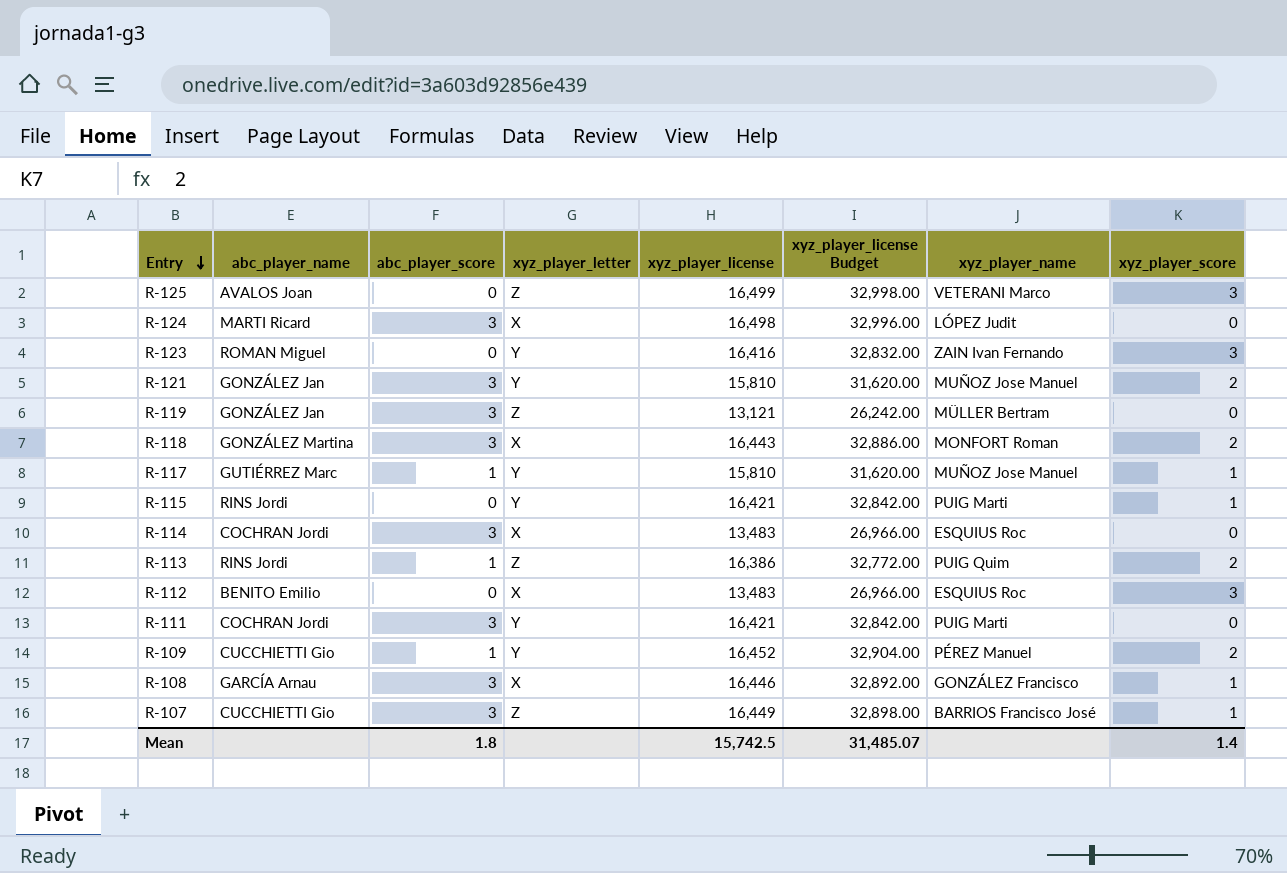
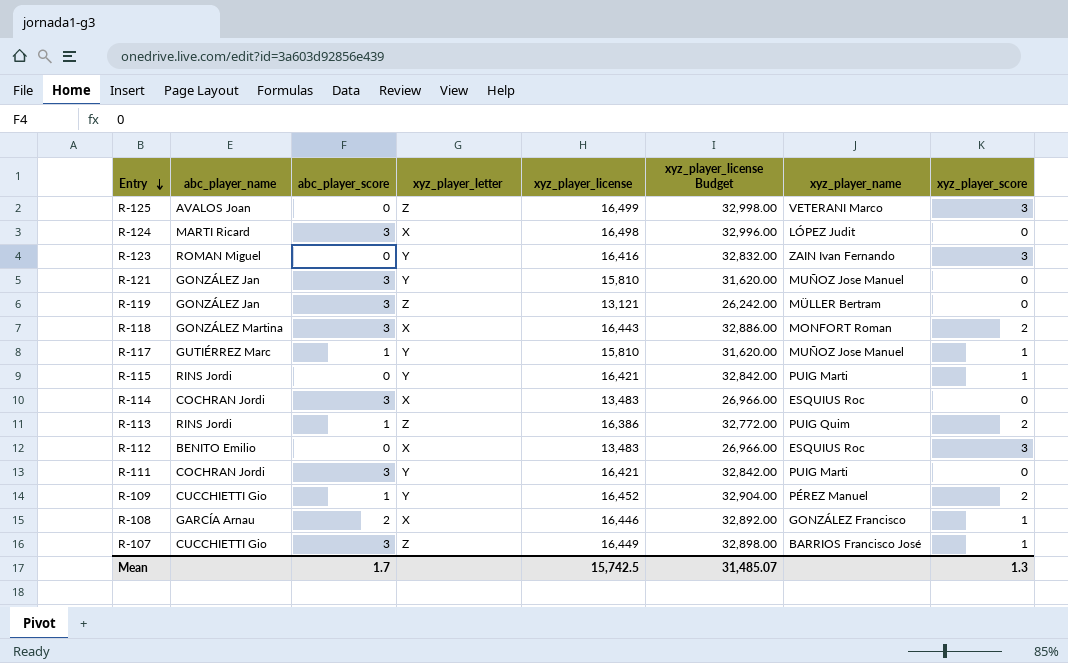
R-121 | xyz_player_score: 2 -> 0
R-108 | abc_player_score: 3 -> 2
Mean | abc_player_score: 1.8 -> 1.7
Mean | xyz_player_score: 1.4 -> 1.3

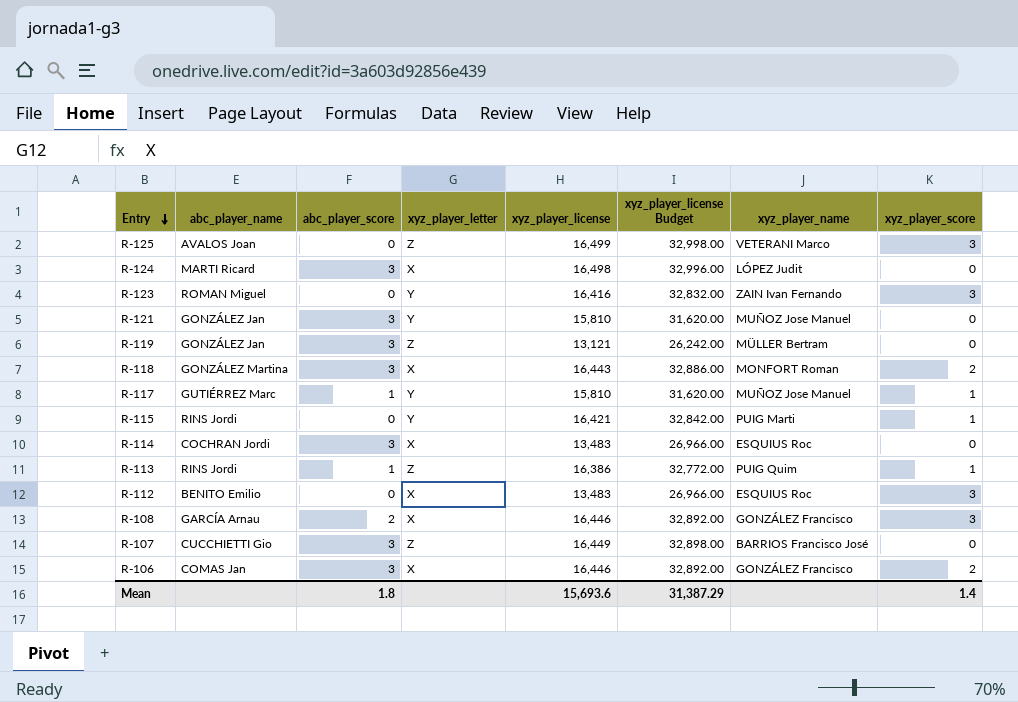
row R-111: COCHRAN Jordi | 3 | Y | 16,421 | 32,842.00 | PUIG Marti | 0 -> none
row R-109: CUCCHIETTI Gio | 1 | Y | 16,452 | 32,904.00 | PÉREZ Manuel | 2 -> none
R-113 | xyz_player_score: 2 -> 1
R-108 | xyz_player_score: 1 -> 3
R-107 | xyz_player_score: 1 -> 0
row R-106: none -> COMAS Jan | 3 | X | 16,446 | 32,892.00 | GONZÁLEZ Francisco | 2
Mean | abc_player_score: 1.7 -> 1.8
Mean | xyz_player_license: 15,742.5 -> 15,693.6
Mean | xyz_player_license Budget: 31,485.07 -> 31,387.29
Mean | xyz_player_score: 1.3 -> 1.4

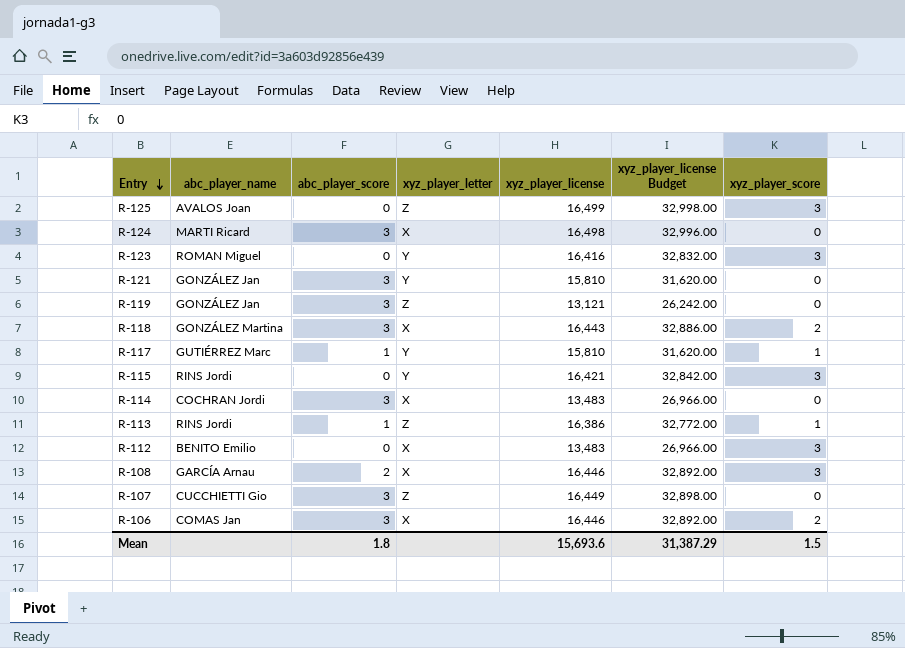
column xyz_player_name | position: 7 -> none
R-115 | xyz_player_score: 1 -> 3
Mean | xyz_player_score: 1.4 -> 1.5

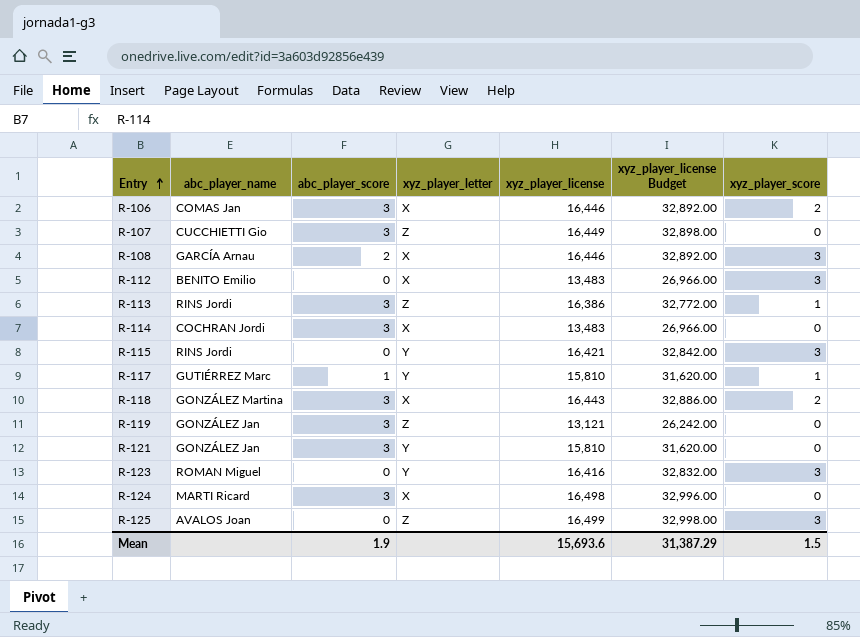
row order: Entry descending -> Entry ascending
R-113 | abc_player_score: 1 -> 3
Mean | abc_player_score: 1.8 -> 1.9

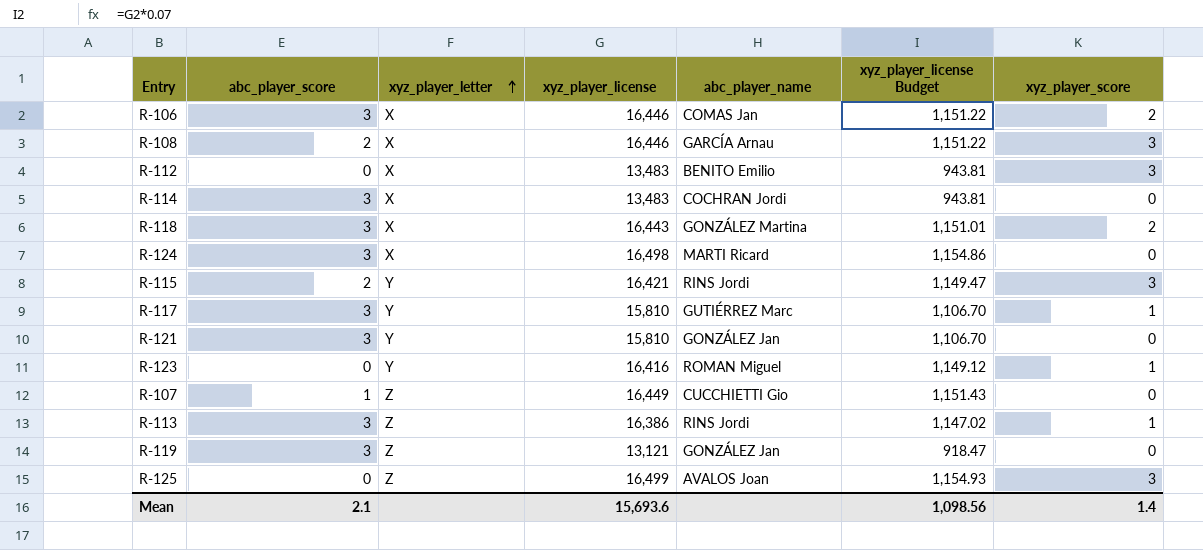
row order: Entry ascending -> xyz_player_letter ascending
column abc_player_name | position: 2 -> 5
column xyz_player_license Budget | formula: [xyz_player_license] * 2 -> [xyz_player_license] * 0.07
R-115 | abc_player_score: 0 -> 2
R-117 | abc_player_score: 1 -> 3
R-123 | xyz_player_score: 3 -> 1
R-107 | abc_player_score: 3 -> 1
Mean | abc_player_score: 1.9 -> 2.1
Mean | xyz_player_license Budget: 31,387.29 -> 1,098.56
Mean | xyz_player_score: 1.5 -> 1.4

